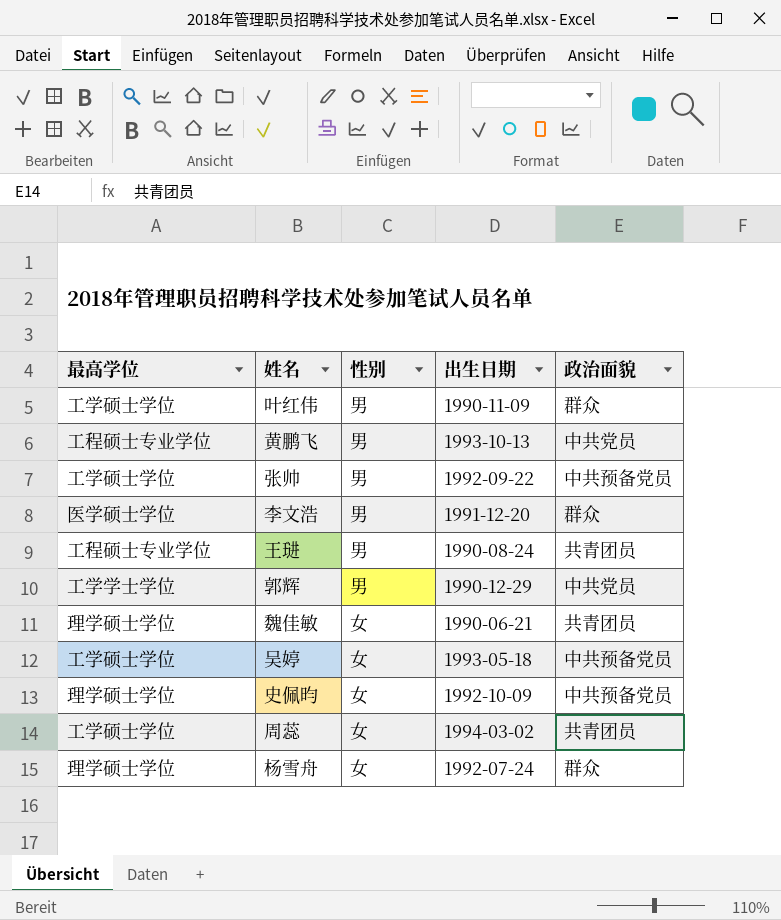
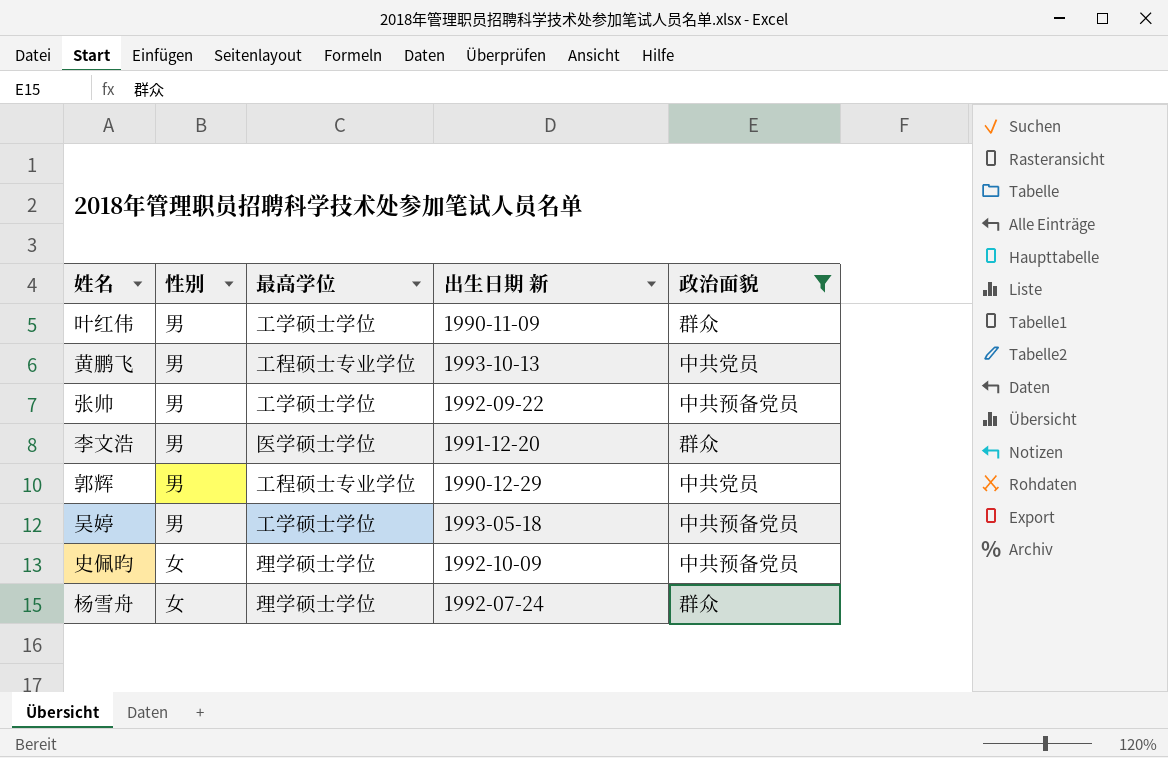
filter: none -> 政治面貌 != 共青团员
column 最高学位 | position: 1 -> 3
column name: 出生日期 -> 出生日期 新
郭辉 | 最高学位: 工学学士学位 -> 工程硕士专业学位
吴婷 | 性别: 女 -> 男

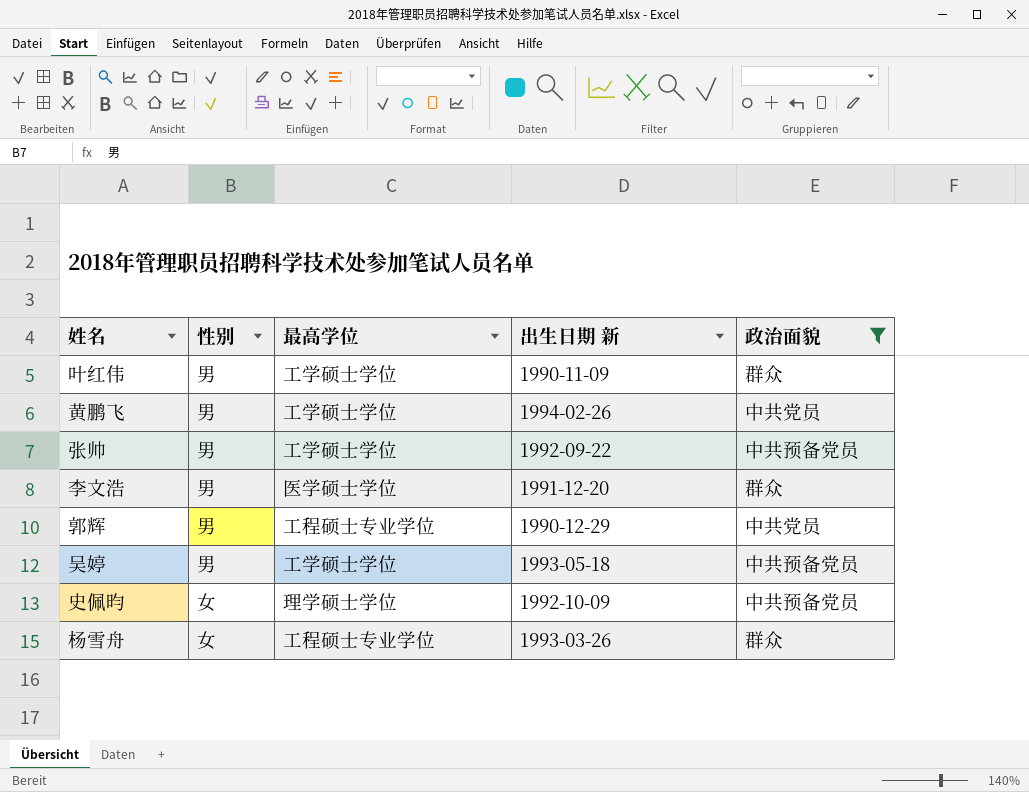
黄鹏飞 | 最高学位: 工程硕士专业学位 -> 工学硕士学位
黄鹏飞 | 出生日期 新: 1993-10-13 -> 1994-02-26
杨雪舟 | 最高学位: 理学硕士学位 -> 工程硕士专业学位
杨雪舟 | 出生日期 新: 1992-07-24 -> 1993-03-26

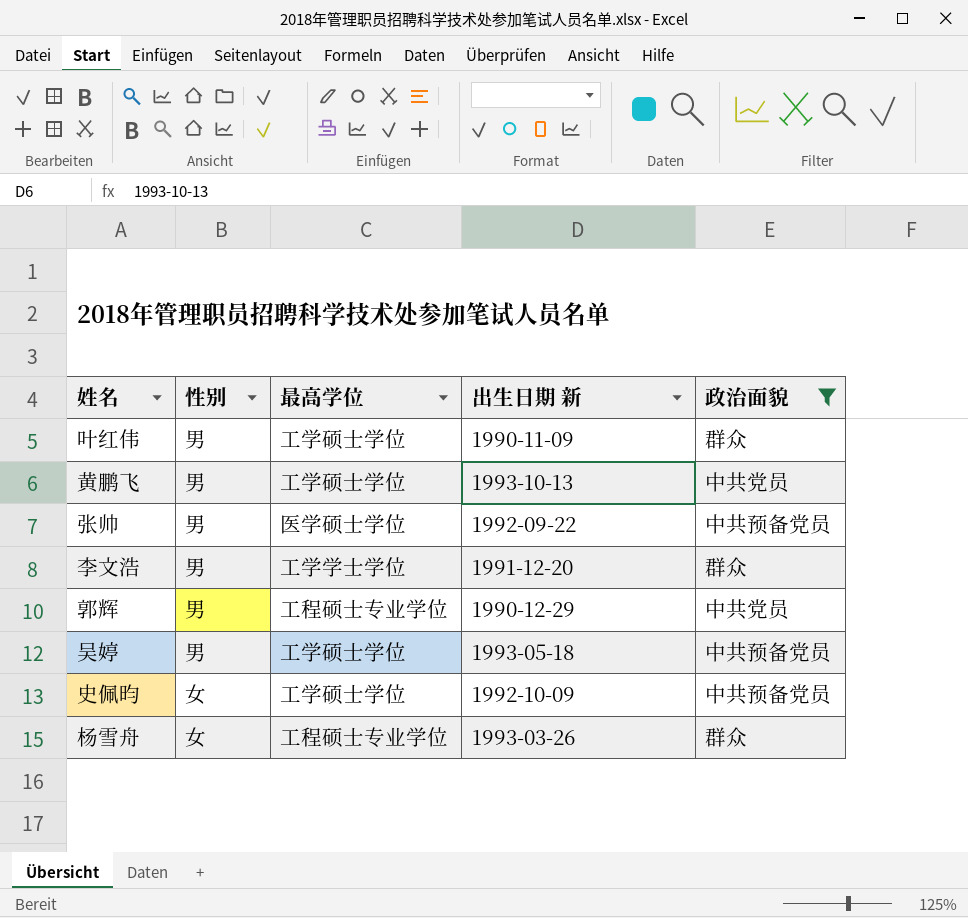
黄鹏飞 | 出生日期 新: 1994-02-26 -> 1993-10-13
张帅 | 最高学位: 工学硕士学位 -> 医学硕士学位
李文浩 | 最高学位: 医学硕士学位 -> 工学学士学位
史佩昀 | 最高学位: 理学硕士学位 -> 工学硕士学位

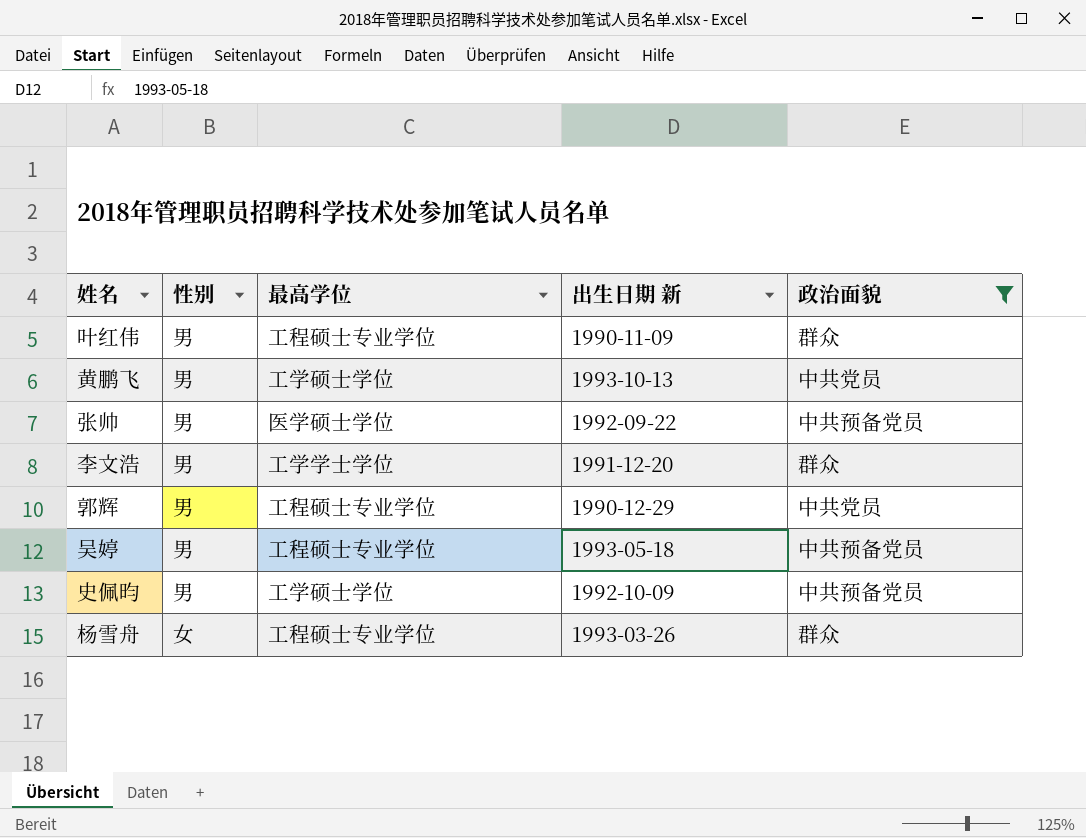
叶红伟 | 最高学位: 工学硕士学位 -> 工程硕士专业学位
吴婷 | 最高学位: 工学硕士学位 -> 工程硕士专业学位
史佩昀 | 性别: 女 -> 男

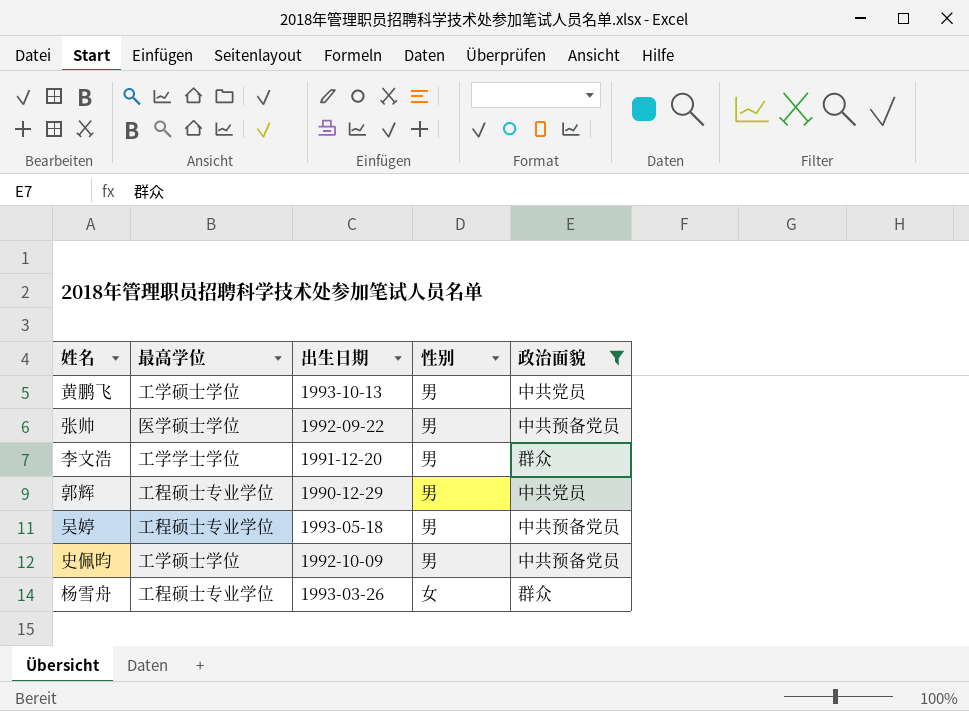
column name: 出生日期 新 -> 出生日期
column 性别 | position: 2 -> 4
row 叶红伟: 男 | 工程硕士专业学位 | 1990-11-09 | 群众 -> none

